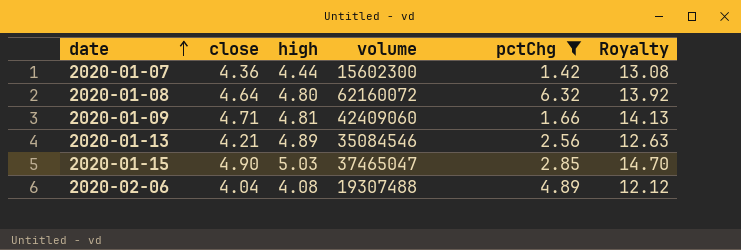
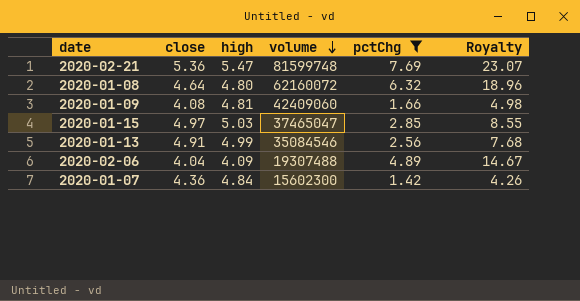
row order: date ascending -> volume descending
column Royalty | formula: [close] * 3 -> [pctChg] * 3
row 2020-02-21: none -> 5.36 | 5.47 | 81599748 | 7.69 | 23.07
2020-01-09 | close: 4.71 -> 4.08
2020-01-15 | close: 4.90 -> 4.97
2020-01-13 | close: 4.21 -> 4.91
2020-01-13 | high: 4.89 -> 4.99
2020-02-06 | high: 4.08 -> 4.09
2020-01-07 | high: 4.44 -> 4.84

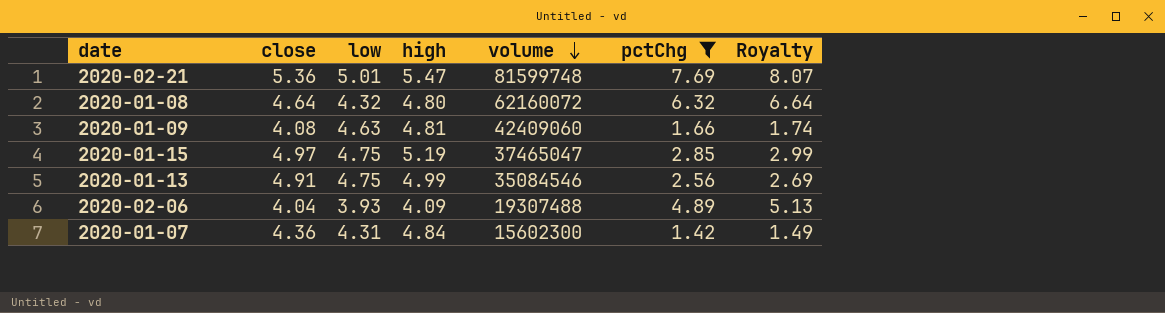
column low | position: none -> 3
column Royalty | formula: [pctChg] * 3 -> [pctChg] * 1.05
2020-01-15 | high: 5.03 -> 5.19

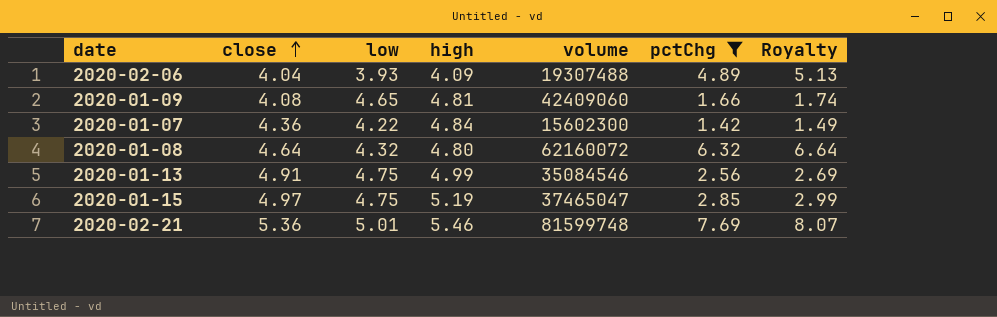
row order: volume descending -> close ascending
2020-01-09 | low: 4.63 -> 4.65
2020-01-07 | low: 4.31 -> 4.22
2020-02-21 | high: 5.47 -> 5.46

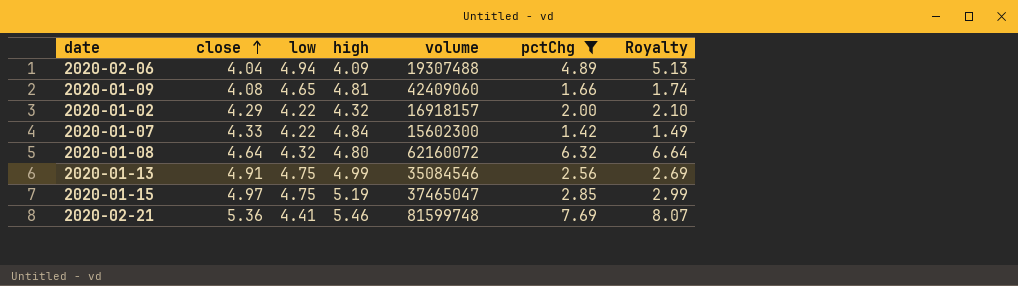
2020-02-06 | low: 3.93 -> 4.94
row 2020-01-02: none -> 4.29 | 4.22 | 4.32 | 16918157 | 2.00 | 2.10
2020-01-07 | close: 4.36 -> 4.33
2020-02-21 | low: 5.01 -> 4.41

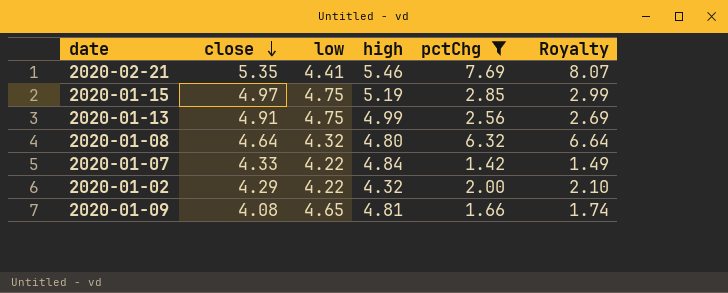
row order: close ascending -> close descending
column volume | position: 5 -> none
row 2020-02-06: 4.04 | 4.94 | 4.09 | 19307488 | 4.89 | 5.13 -> none
2020-02-21 | close: 5.36 -> 5.35

